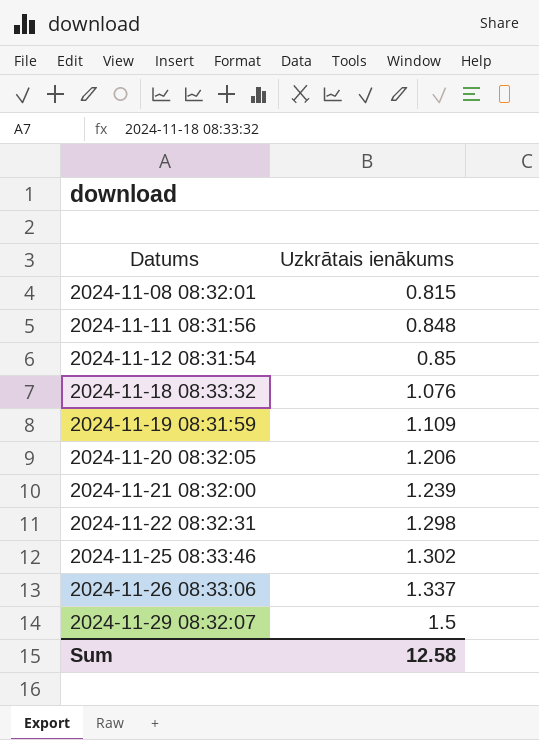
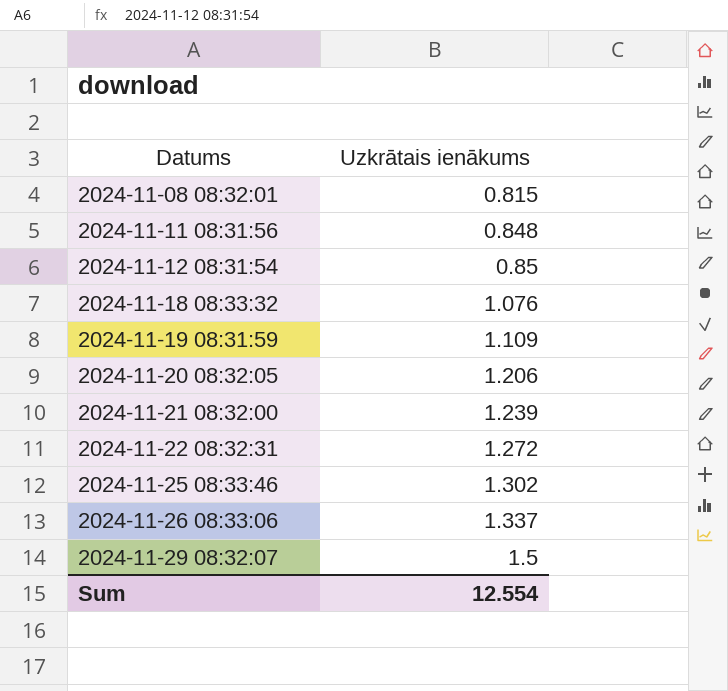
2024-11-22 08:32:31 | Uzkrātais ienākums: 1.298 -> 1.272
Sum | Uzkrātais ienākums: 12.58 -> 12.554

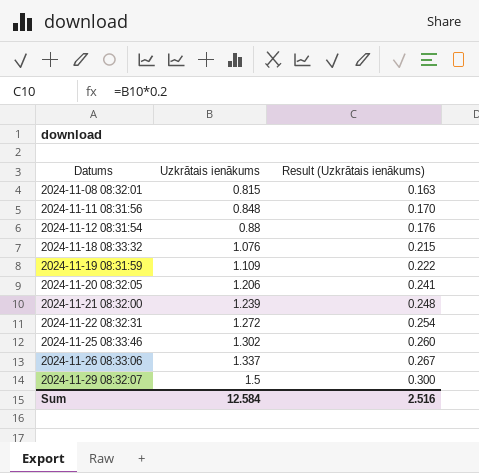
column Result (Uzkrātais ienākums) | formula: none -> [Uzkrātais ienākums] * 0.2
2024-11-12 08:31:54 | Uzkrātais ienākums: 0.85 -> 0.88
Sum | Uzkrātais ienākums: 12.554 -> 12.584

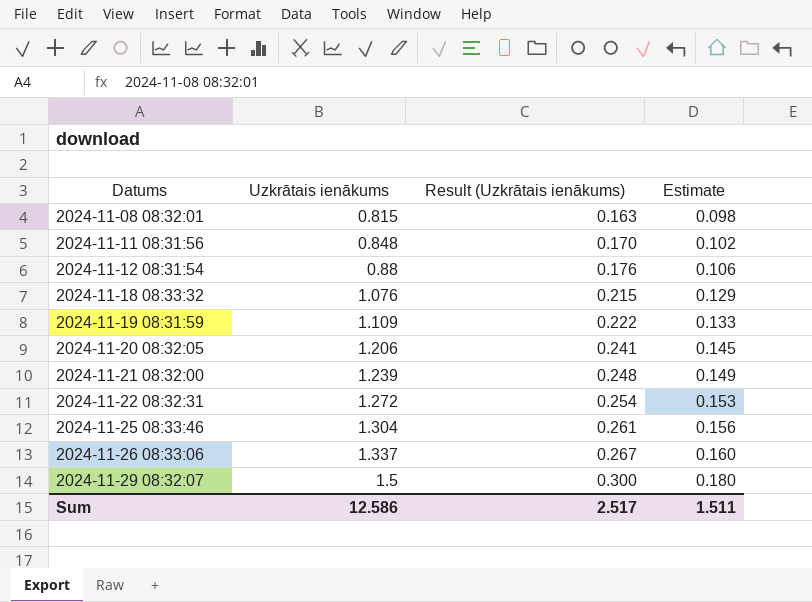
column Estimate | formula: none -> [Uzkrātais ienākums] * 0.12
2024-11-25 08:33:46 | Uzkrātais ienākums: 1.302 -> 1.304
2024-11-25 08:33:46 | Result (Uzkrātais ienākums): 0.260 -> 0.261
Sum | Uzkrātais ienākums: 12.584 -> 12.586
Sum | Result (Uzkrātais ienākums): 2.516 -> 2.517

